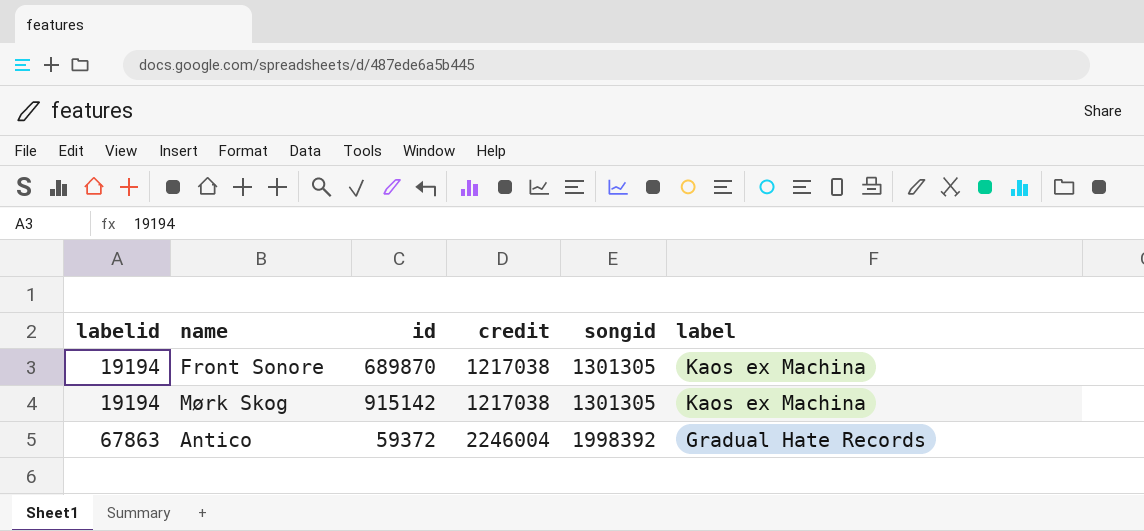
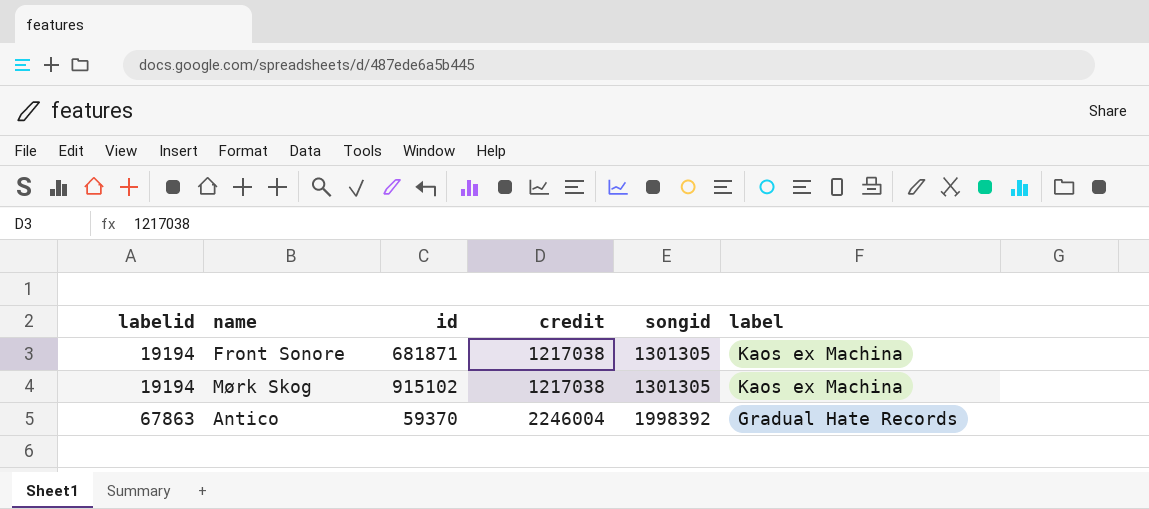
Front Sonore | id: 689870 -> 681871
Mørk Skog | id: 915142 -> 915102
Antico | id: 59372 -> 59370

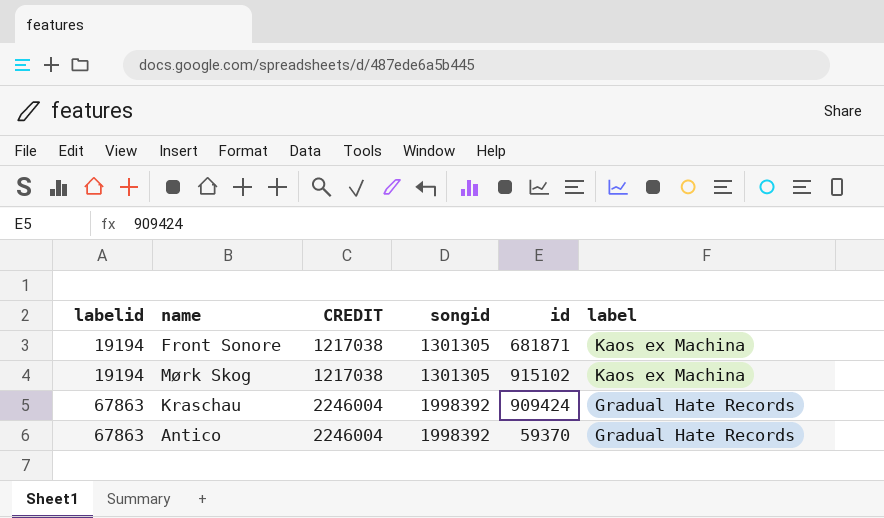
column name: credit -> CREDIT
column id | position: 3 -> 5
row Kraschau: none -> 67863 | 2246004 | 1998392 | 909424 | Gradual Hate Records

